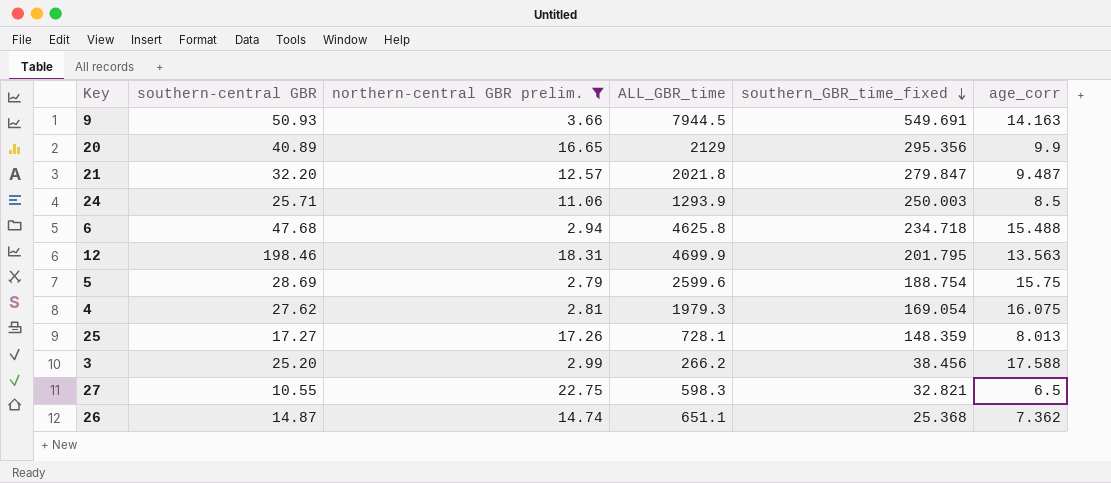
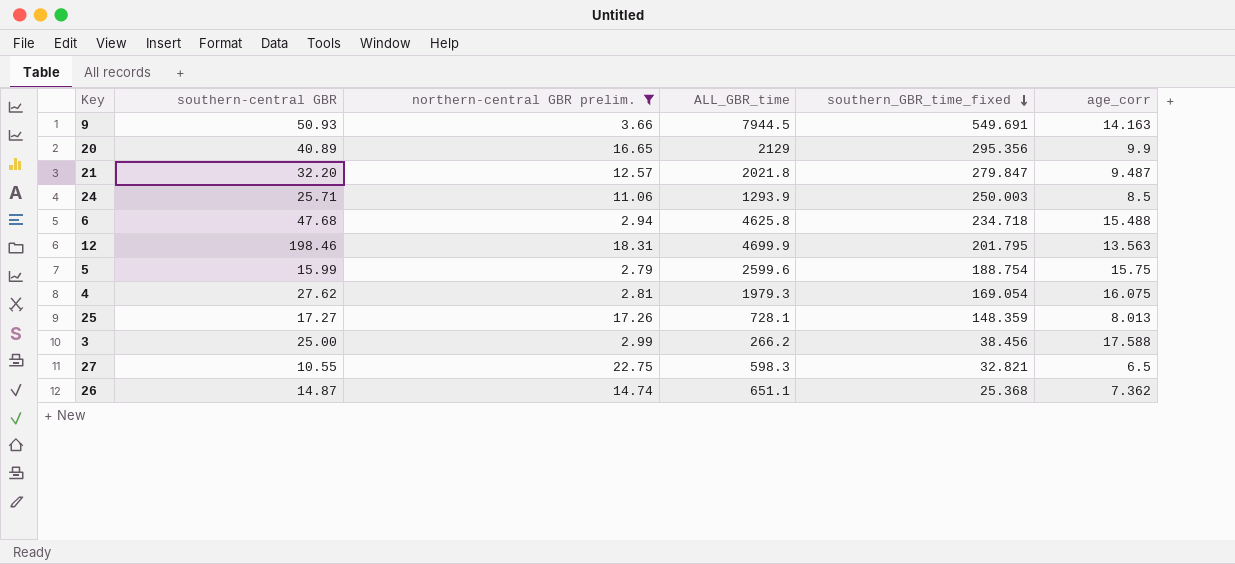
5 | southern-central GBR: 28.69 -> 15.99
3 | southern-central GBR: 25.20 -> 25.00

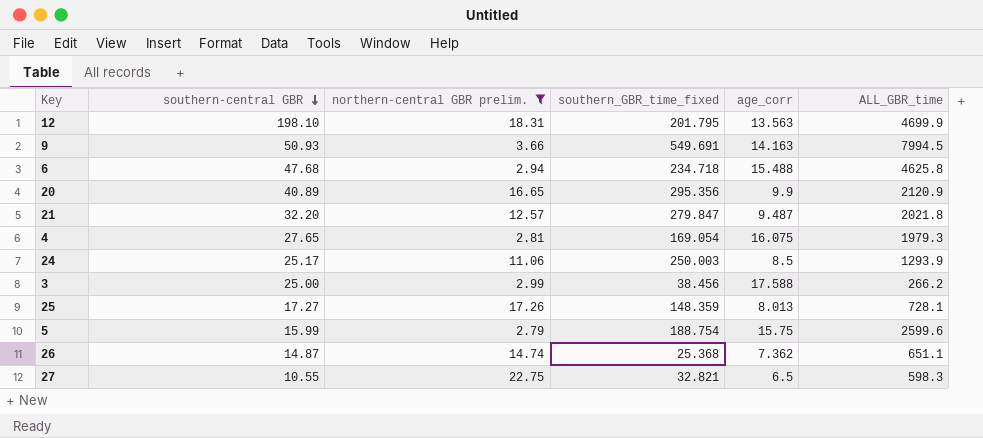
row order: southern_GBR_time_fixed descending -> southern-central GBR descending
column ALL_GBR_time | position: 4 -> 6
12 | southern-central GBR: 198.46 -> 198.10
9 | ALL_GBR_time: 7944.5 -> 7994.5
20 | ALL_GBR_time: 2129 -> 2120.9
4 | southern-central GBR: 27.62 -> 27.65
24 | southern-central GBR: 25.71 -> 25.17

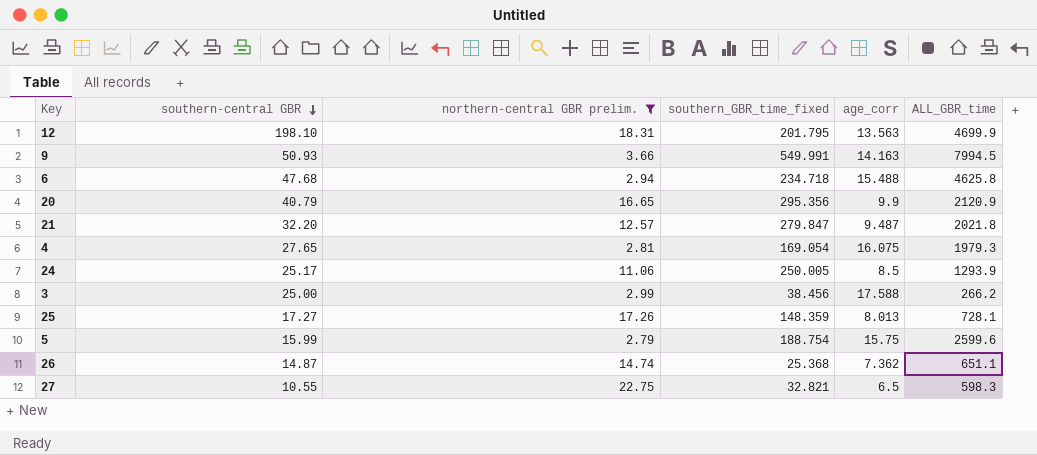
9 | southern_GBR_time_fixed: 549.691 -> 549.991
20 | southern-central GBR: 40.89 -> 40.79
24 | southern_GBR_time_fixed: 250.003 -> 250.005

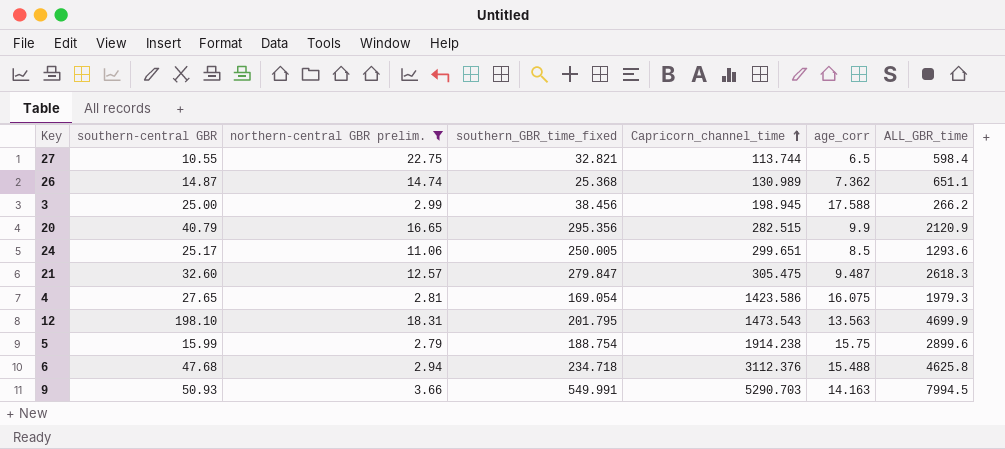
row order: southern-central GBR descending -> Capricorn_channel_time ascending
column Capricorn_channel_time | position: none -> 5
row 25: 17.27 | 17.26 | 148.359 | 8.013 | 728.1 -> none
27 | ALL_GBR_time: 598.3 -> 598.4
24 | ALL_GBR_time: 1293.9 -> 1293.6
21 | southern-central GBR: 32.20 -> 32.60
21 | ALL_GBR_time: 2021.8 -> 2618.3
5 | ALL_GBR_time: 2599.6 -> 2899.6

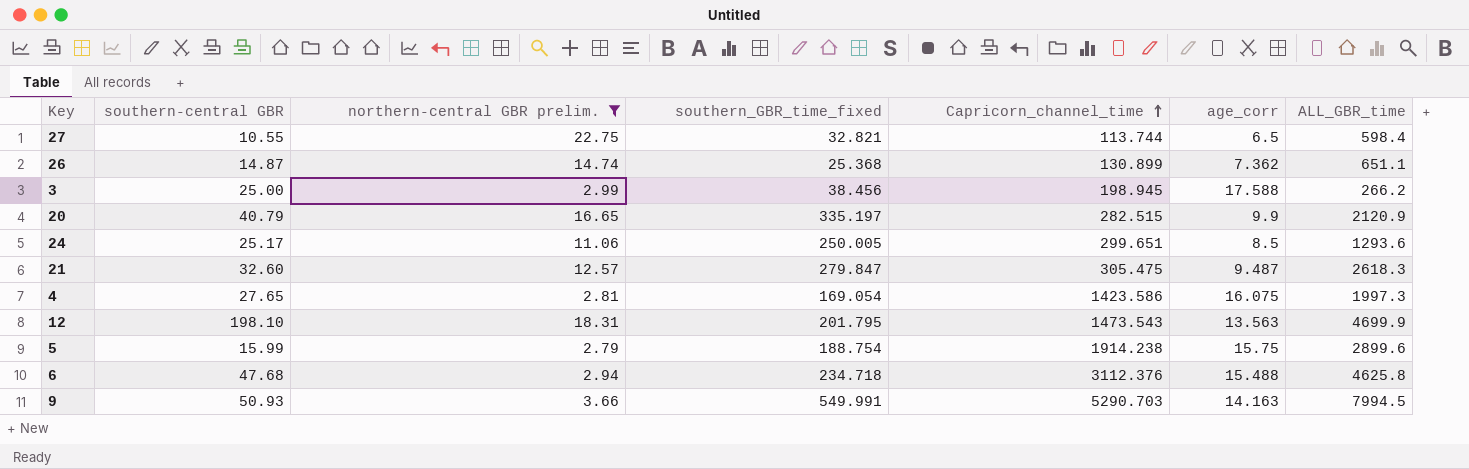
26 | Capricorn_channel_time: 130.989 -> 130.899
20 | southern_GBR_time_fixed: 295.356 -> 335.197
4 | ALL_GBR_time: 1979.3 -> 1997.3

